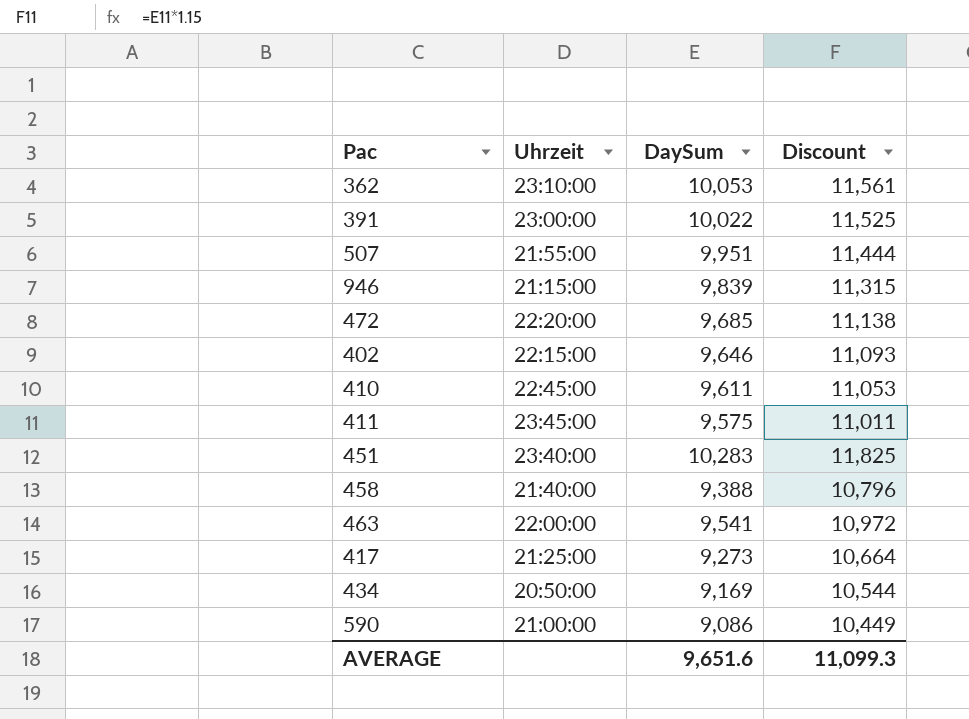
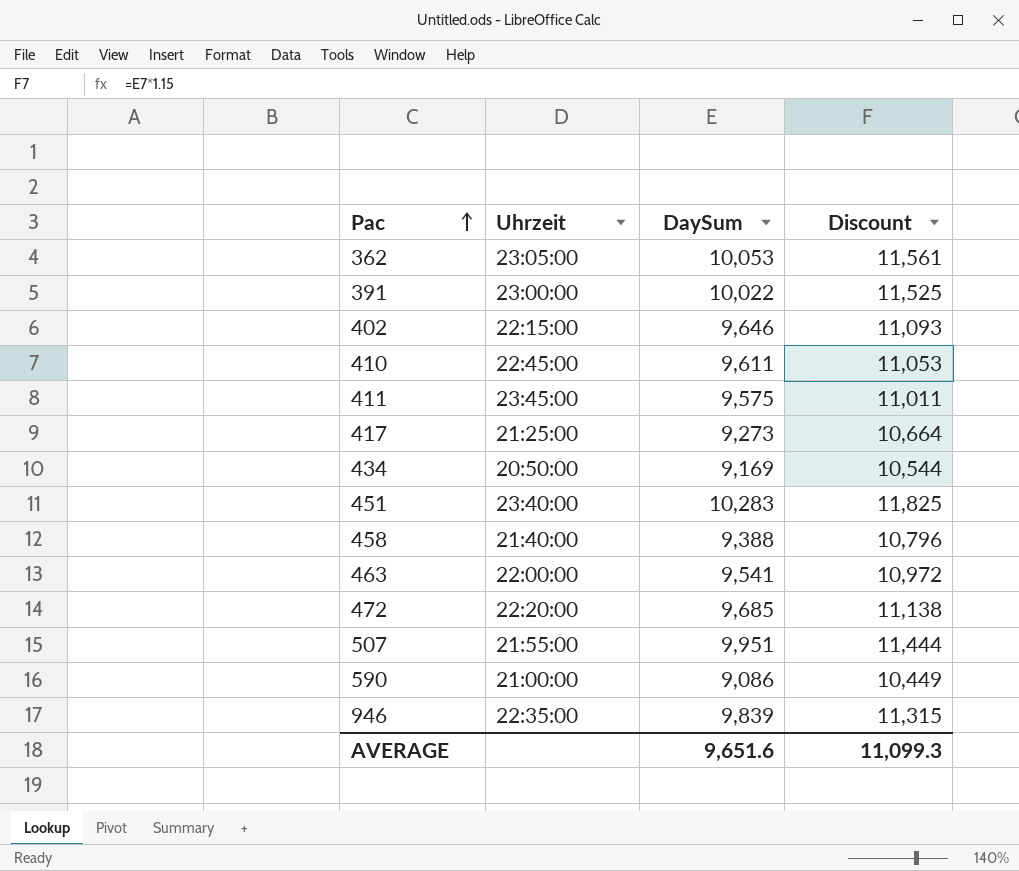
row order: none -> Pac ascending
362 | Uhrzeit: 23:10:00 -> 23:05:00
946 | Uhrzeit: 21:15:00 -> 22:35:00

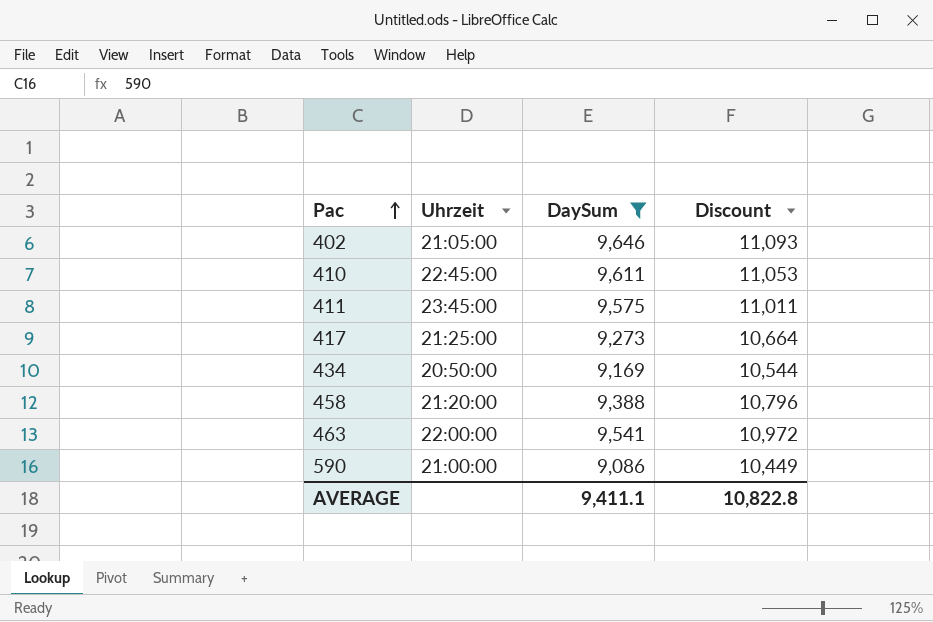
filter: none -> DaySum <= 9,646
402 | Uhrzeit: 22:15:00 -> 21:05:00
458 | Uhrzeit: 21:40:00 -> 21:20:00
AVERAGE | DaySum: 9,651.6 -> 9,411.1
AVERAGE | Discount: 11,099.3 -> 10,822.8

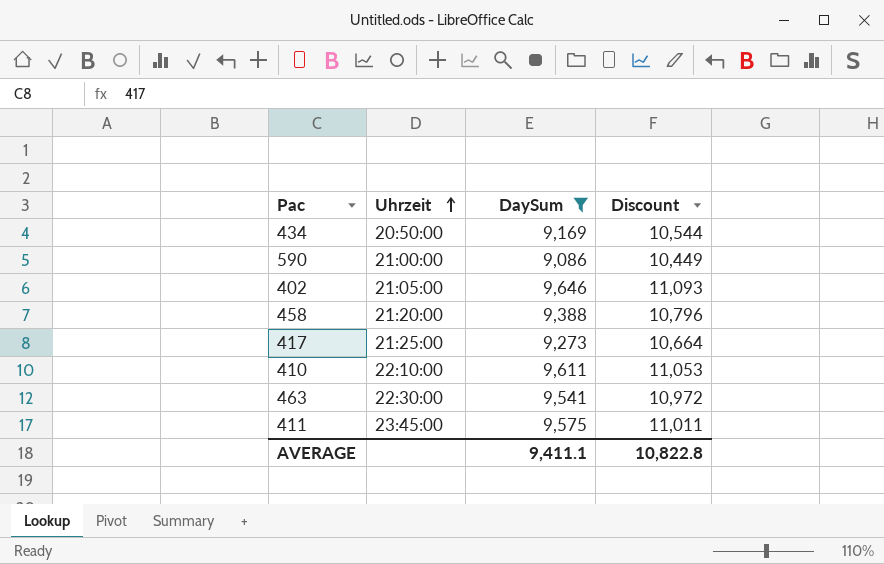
row order: Pac ascending -> Uhrzeit ascending
410 | Uhrzeit: 22:45:00 -> 22:10:00
463 | Uhrzeit: 22:00:00 -> 22:30:00

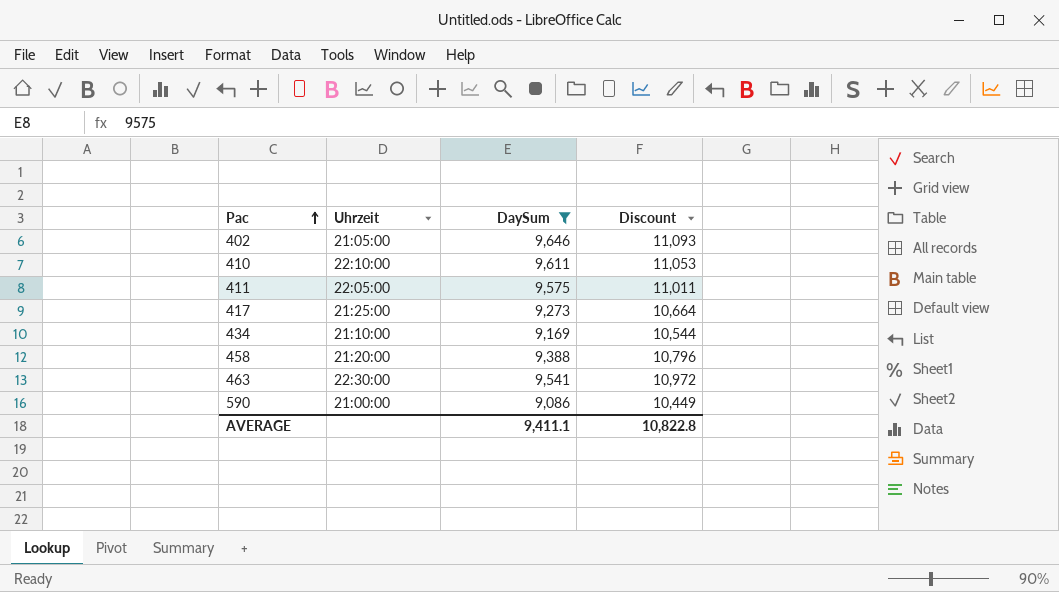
row order: Uhrzeit ascending -> Pac ascending
411 | Uhrzeit: 23:45:00 -> 22:05:00
434 | Uhrzeit: 20:50:00 -> 21:10:00

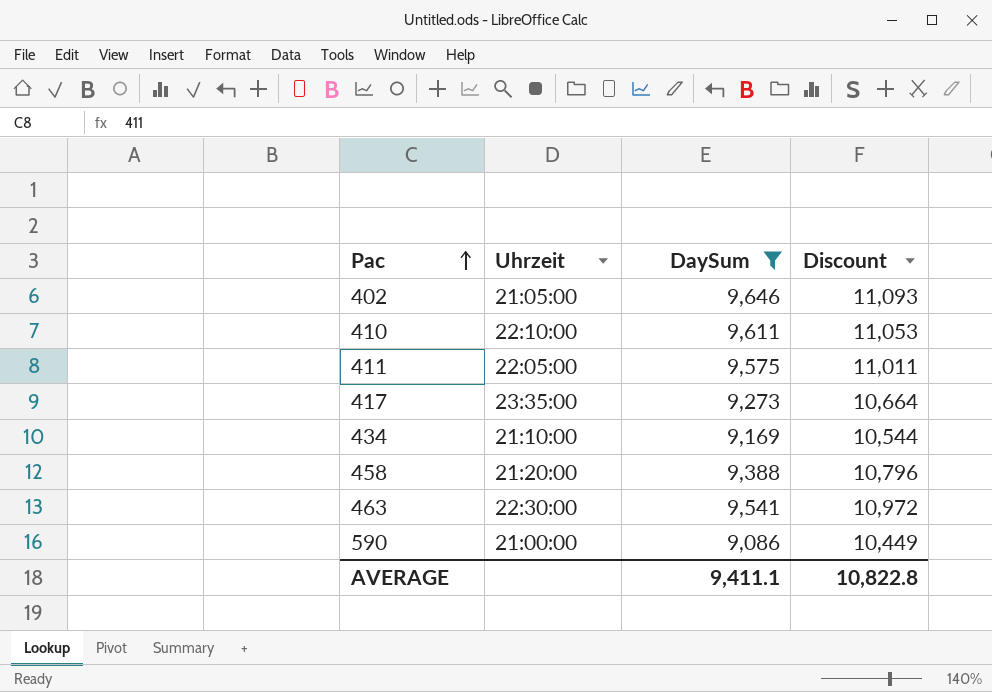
417 | Uhrzeit: 21:25:00 -> 23:35:00

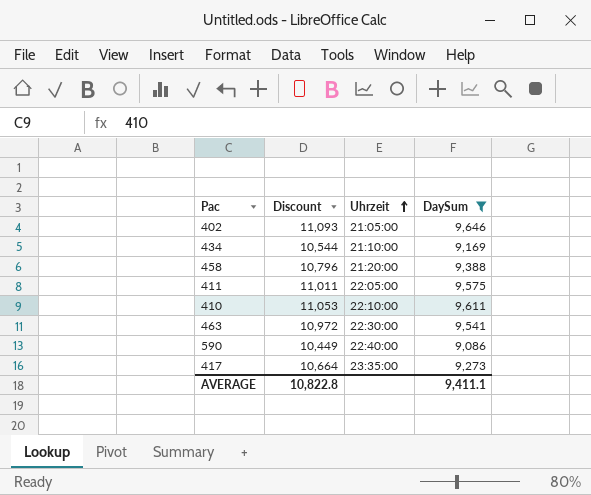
row order: Pac ascending -> Uhrzeit ascending
column Discount | position: 4 -> 2
590 | Uhrzeit: 21:00:00 -> 22:40:00

